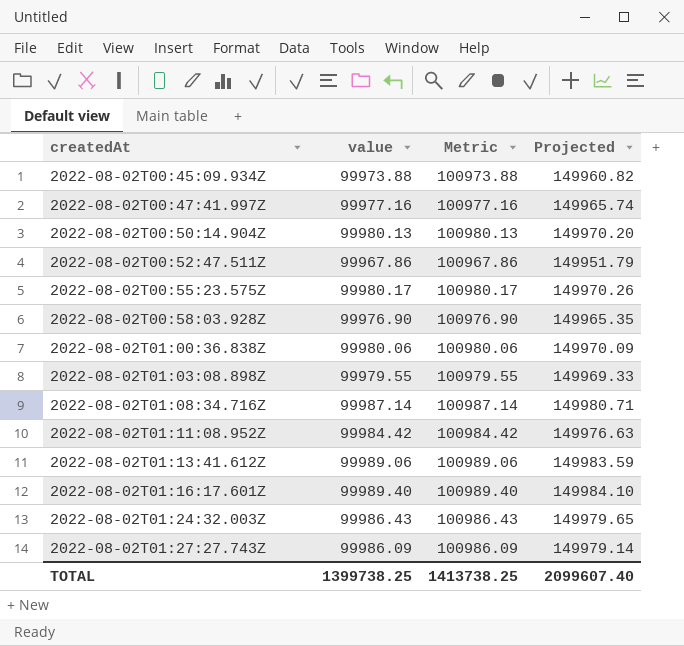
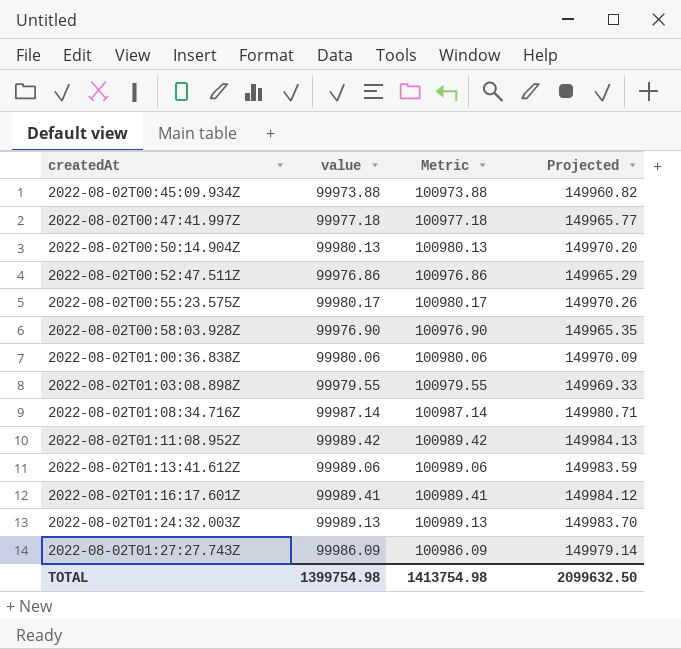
2022-08-02T00:47:41.997Z | value: 99977.16 -> 99977.18
2022-08-02T00:47:41.997Z | Metric: 100977.16 -> 100977.18
2022-08-02T00:47:41.997Z | Projected: 149965.74 -> 149965.77
2022-08-02T00:52:47.511Z | value: 99967.86 -> 99976.86
2022-08-02T00:52:47.511Z | Metric: 100967.86 -> 100976.86
2022-08-02T00:52:47.511Z | Projected: 149951.79 -> 149965.29
2022-08-02T01:11:08.952Z | value: 99984.42 -> 99989.42
2022-08-02T01:11:08.952Z | Metric: 100984.42 -> 100989.42
2022-08-02T01:11:08.952Z | Projected: 149976.63 -> 149984.13
2022-08-02T01:16:17.601Z | value: 99989.40 -> 99989.41
2022-08-02T01:16:17.601Z | Metric: 100989.40 -> 100989.41
2022-08-02T01:16:17.601Z | Projected: 149984.10 -> 149984.12
2022-08-02T01:24:32.003Z | value: 99986.43 -> 99989.13
2022-08-02T01:24:32.003Z | Metric: 100986.43 -> 100989.13
2022-08-02T01:24:32.003Z | Projected: 149979.65 -> 149983.70
TOTAL | value: 1399738.25 -> 1399754.98
TOTAL | Metric: 1413738.25 -> 1413754.98
TOTAL | Projected: 2099607.40 -> 2099632.50

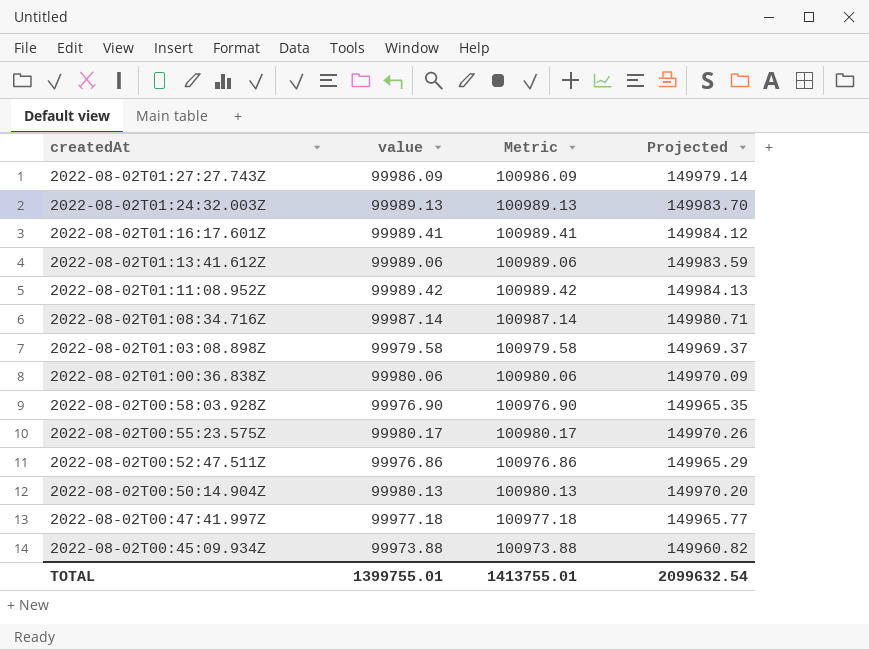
row order: createdAt ascending -> createdAt descending
2022-08-02T01:03:08.898Z | value: 99979.55 -> 99979.58
2022-08-02T01:03:08.898Z | Metric: 100979.55 -> 100979.58
2022-08-02T01:03:08.898Z | Projected: 149969.33 -> 149969.37
TOTAL | value: 1399754.98 -> 1399755.01
TOTAL | Metric: 1413754.98 -> 1413755.01
TOTAL | Projected: 2099632.50 -> 2099632.54

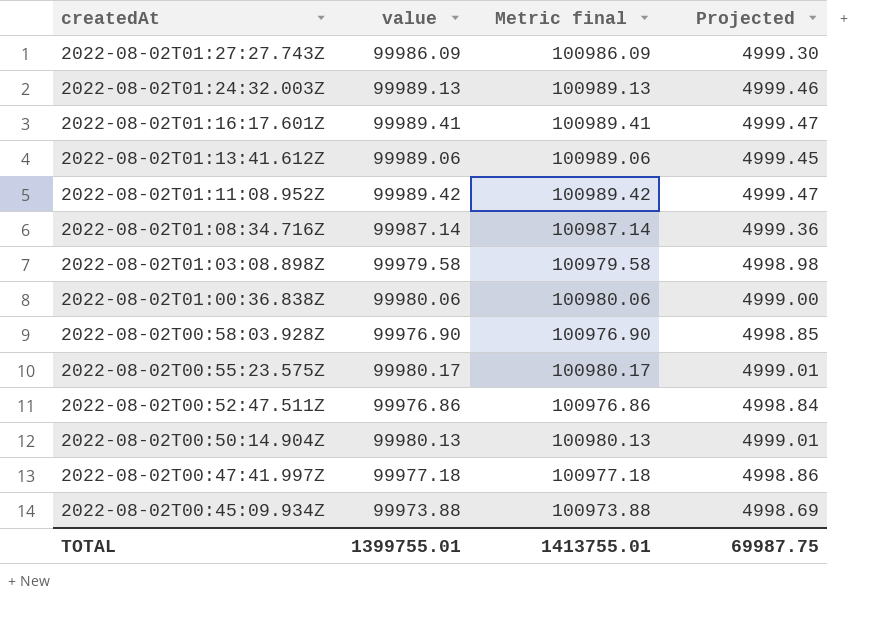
column name: Metric -> Metric final
column Projected | formula: [value] * 1.5 -> [value] * 0.05
TOTAL | Projected: 2099632.54 -> 69987.75

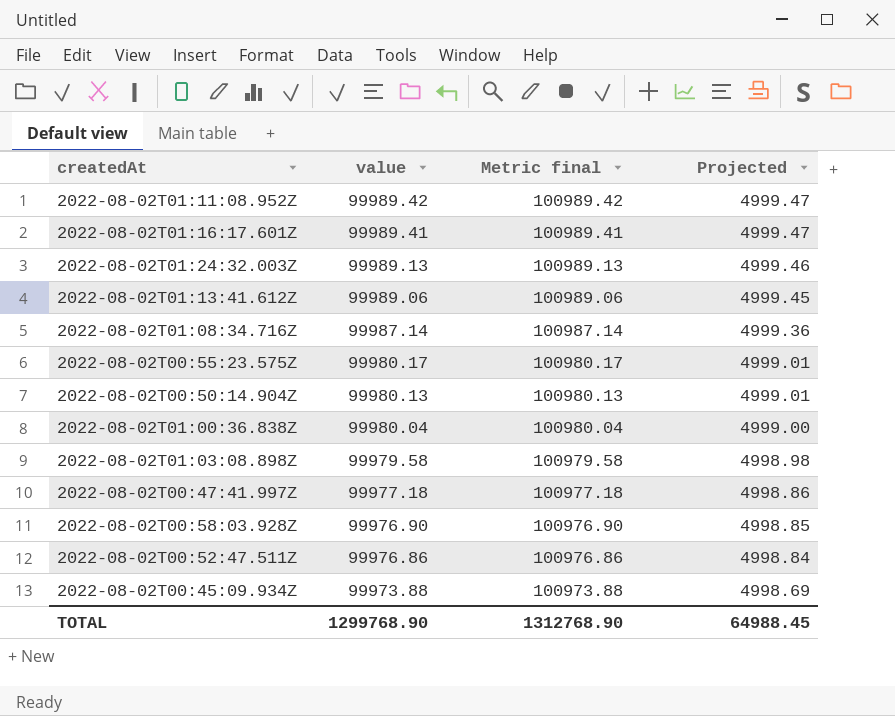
row order: createdAt descending -> value descending
row 2022-08-02T01:27:27.743Z: 99986.09 | 100986.09 | 4999.30 -> none
2022-08-02T01:00:36.838Z | value: 99980.06 -> 99980.04
2022-08-02T01:00:36.838Z | Metric final: 100980.06 -> 100980.04
TOTAL | value: 1399755.01 -> 1299768.90
TOTAL | Metric final: 1413755.01 -> 1312768.90
TOTAL | Projected: 69987.75 -> 64988.45

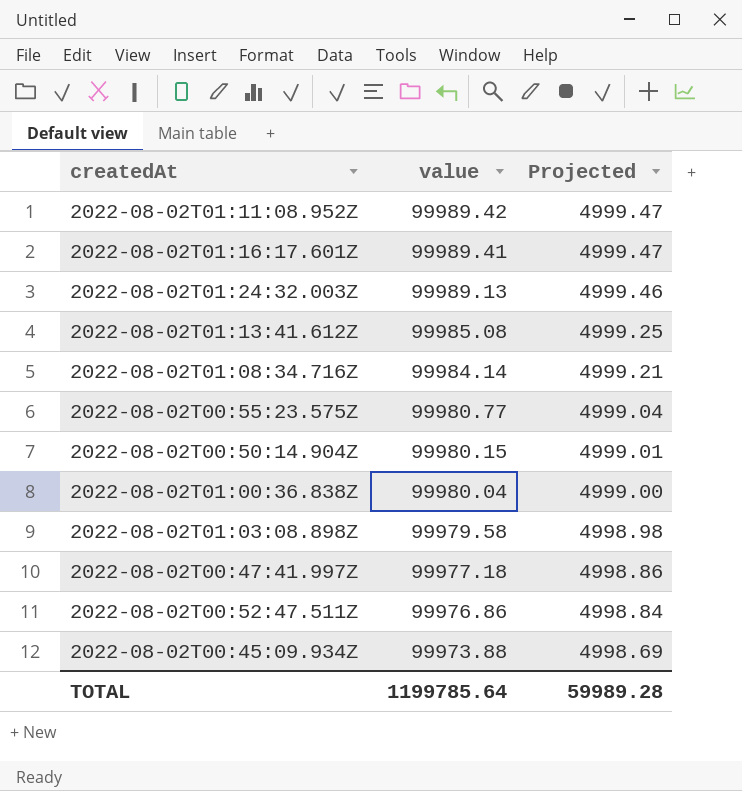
column Metric final | formula: [value] + 1000 -> none
row 2022-08-02T00:58:03.928Z: 99976.90 | 100976.90 | 4998.85 -> none
2022-08-02T01:13:41.612Z | value: 99989.06 -> 99985.08
2022-08-02T01:13:41.612Z | Projected: 4999.45 -> 4999.25
2022-08-02T01:08:34.716Z | value: 99987.14 -> 99984.14
2022-08-02T01:08:34.716Z | Projected: 4999.36 -> 4999.21
2022-08-02T00:55:23.575Z | value: 99980.17 -> 99980.77
2022-08-02T00:55:23.575Z | Projected: 4999.01 -> 4999.04
2022-08-02T00:50:14.904Z | value: 99980.13 -> 99980.15
TOTAL | value: 1299768.90 -> 1199785.64
TOTAL | Projected: 64988.45 -> 59989.28

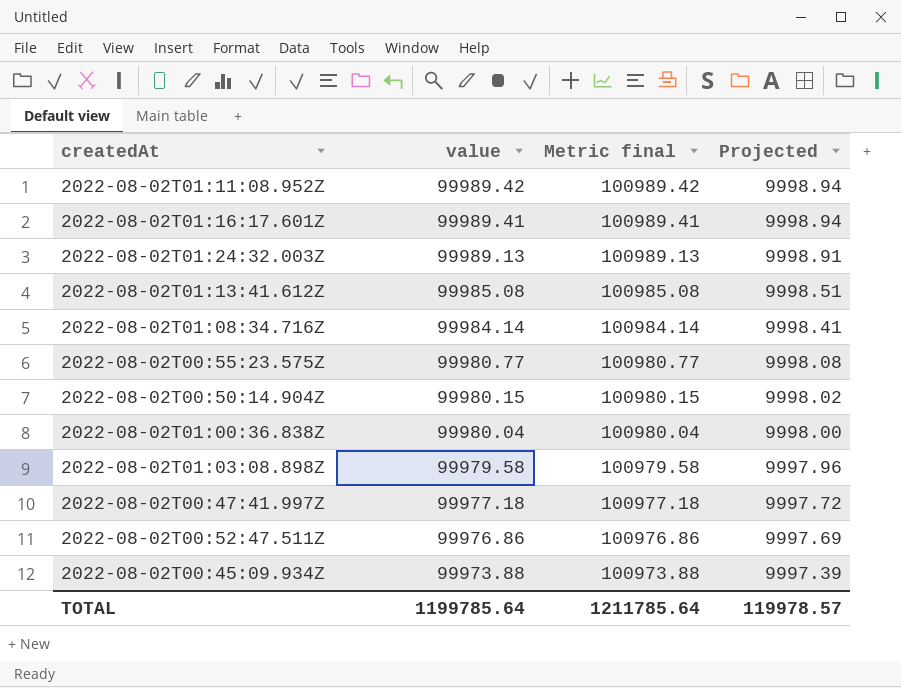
column Metric final | formula: none -> [value] + 1000
column Projected | formula: [value] * 0.05 -> [value] * 0.1
TOTAL | Projected: 59989.28 -> 119978.57

